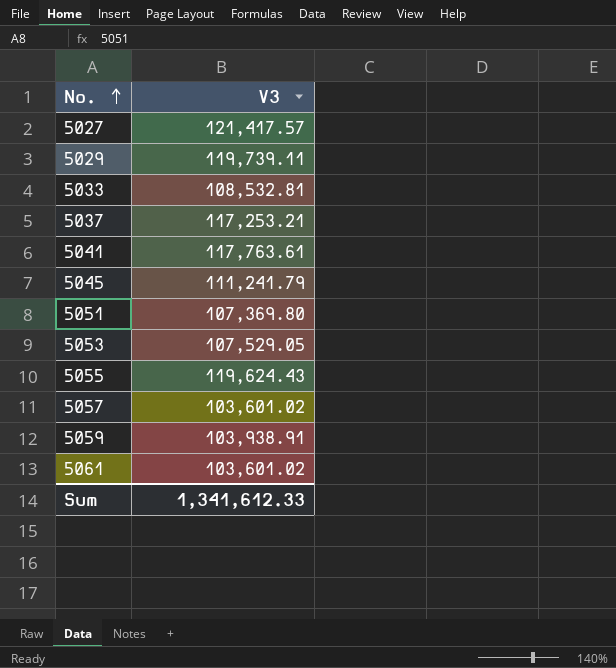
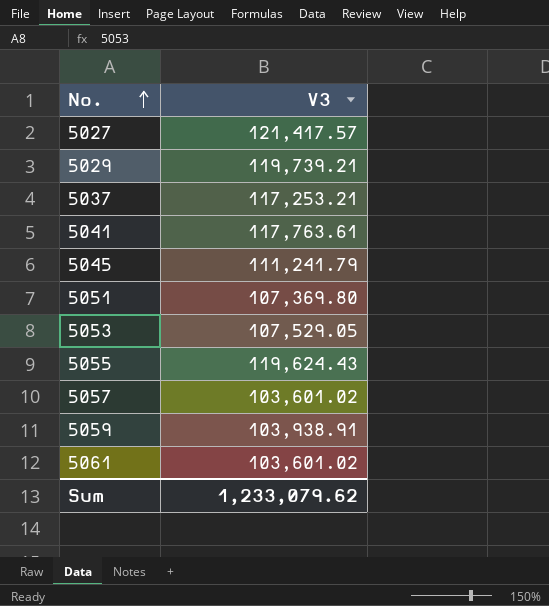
row 5033: 108,532.81 -> none
5029 | V3: 119,739.11 -> 119,739.21
Sum | V3: 1,341,612.33 -> 1,233,079.62

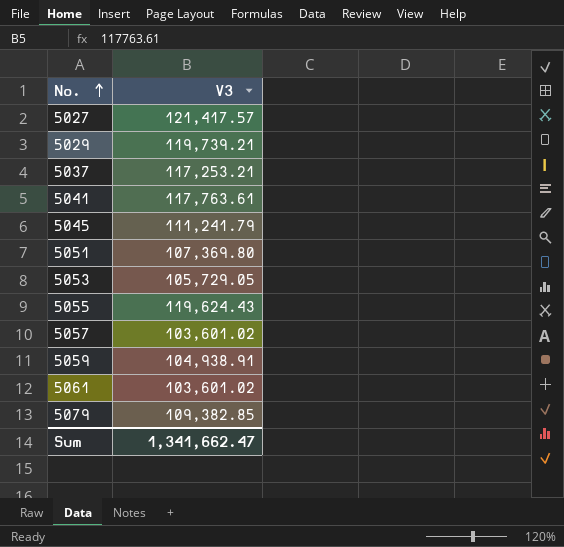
5053 | V3: 107,529.05 -> 105,729.05
5059 | V3: 103,938.91 -> 104,938.91
row 5079: none -> 109,382.85
Sum | V3: 1,233,079.62 -> 1,341,662.47

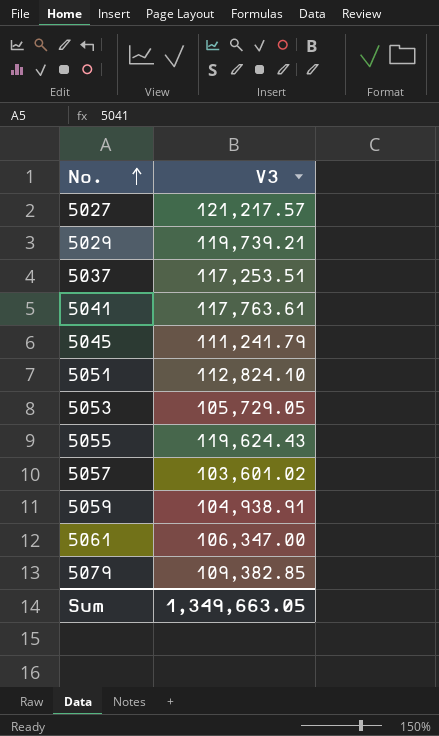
5027 | V3: 121,417.57 -> 121,217.57
5037 | V3: 117,253.21 -> 117,253.51
5051 | V3: 107,369.80 -> 112,824.10
5061 | V3: 103,601.02 -> 106,347.00
Sum | V3: 1,341,662.47 -> 1,349,663.05

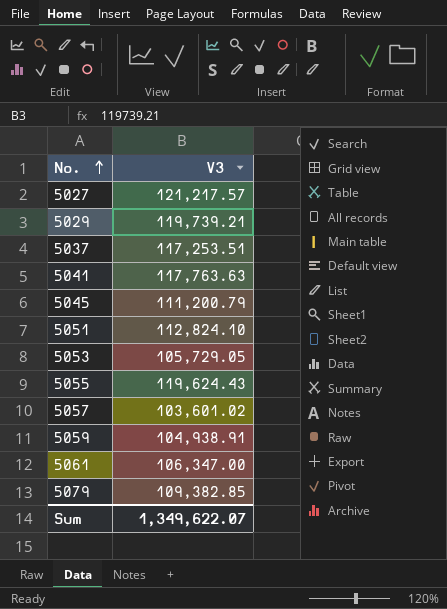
5041 | V3: 117,763.61 -> 117,763.63
5045 | V3: 111,241.79 -> 111,200.79
Sum | V3: 1,349,663.05 -> 1,349,622.07

